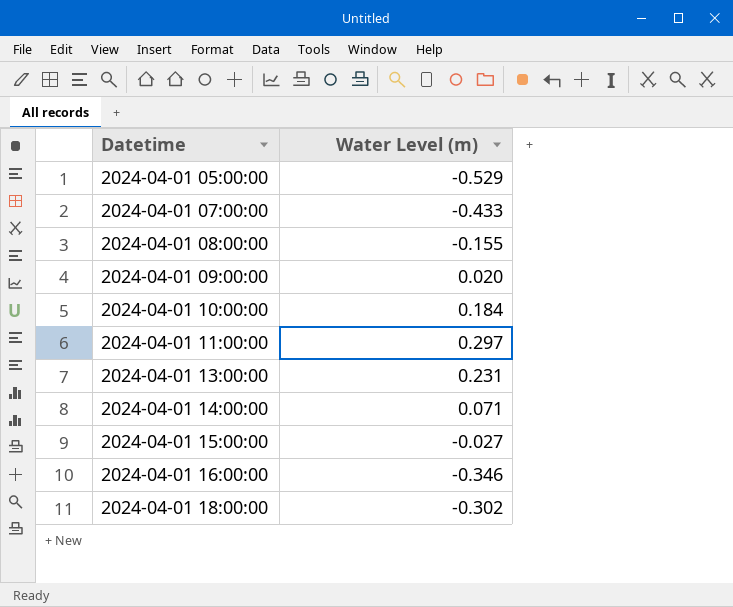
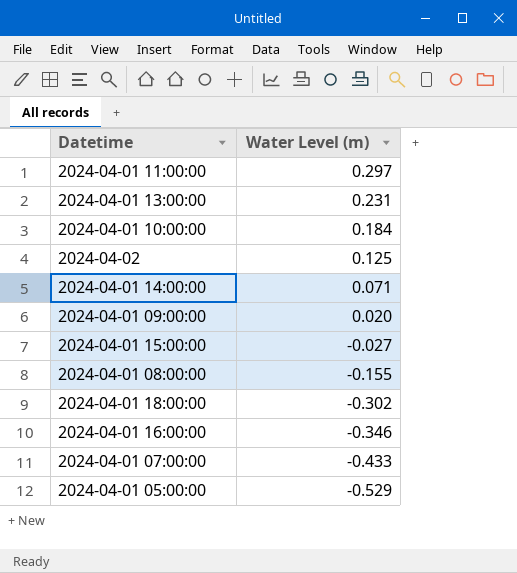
row order: Datetime ascending -> Water Level (m) descending
row 2024-04-02: none -> 0.125

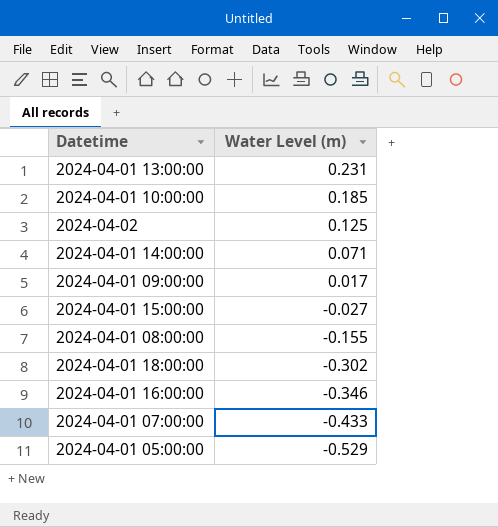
row 2024-04-01 11:00:00: 0.297 -> none
2024-04-01 10:00:00 | Water Level (m): 0.184 -> 0.185
2024-04-01 09:00:00 | Water Level (m): 0.020 -> 0.017

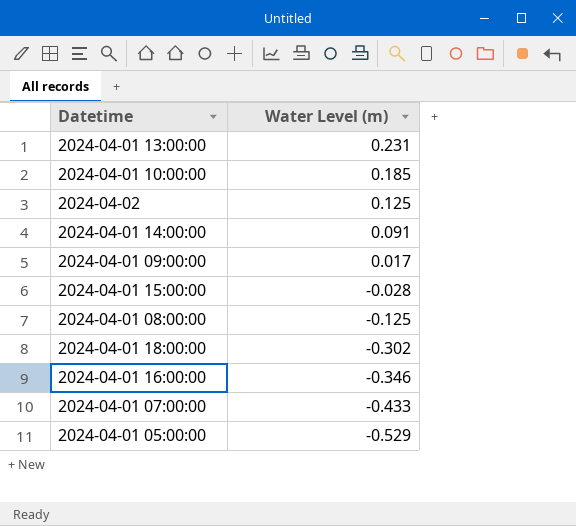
2024-04-01 14:00:00 | Water Level (m): 0.071 -> 0.091
2024-04-01 15:00:00 | Water Level (m): -0.027 -> -0.028
2024-04-01 08:00:00 | Water Level (m): -0.155 -> -0.125

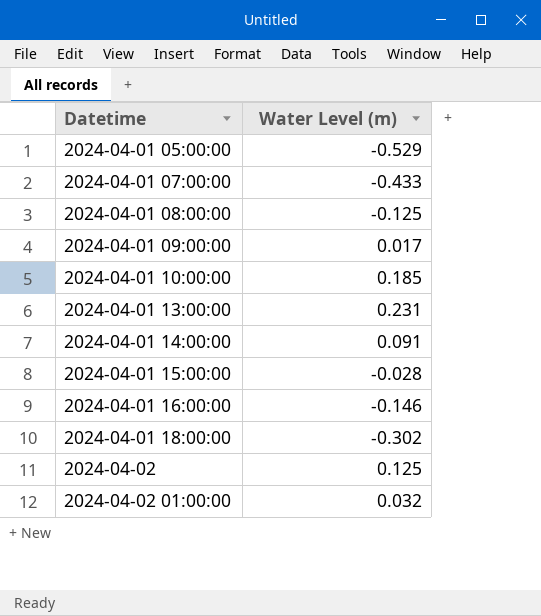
row order: Water Level (m) descending -> Datetime ascending
2024-04-01 16:00:00 | Water Level (m): -0.346 -> -0.146
row 2024-04-02 01:00:00: none -> 0.032

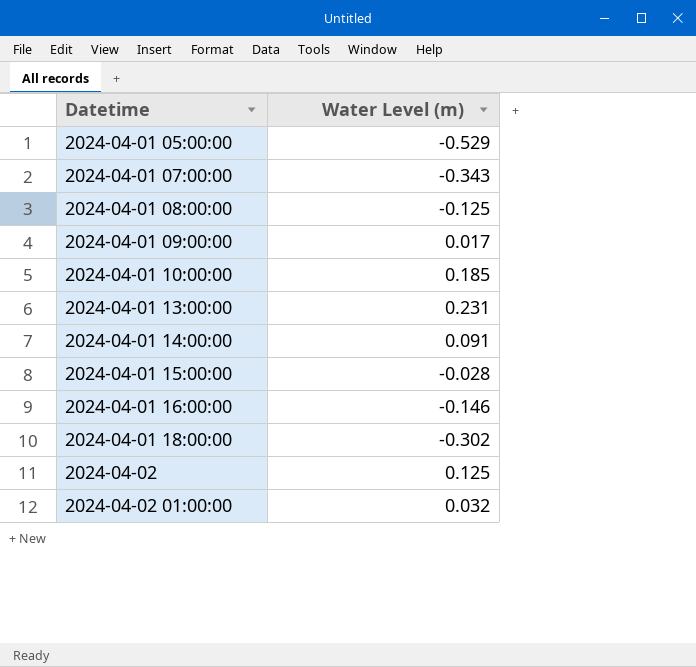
2024-04-01 07:00:00 | Water Level (m): -0.433 -> -0.343

